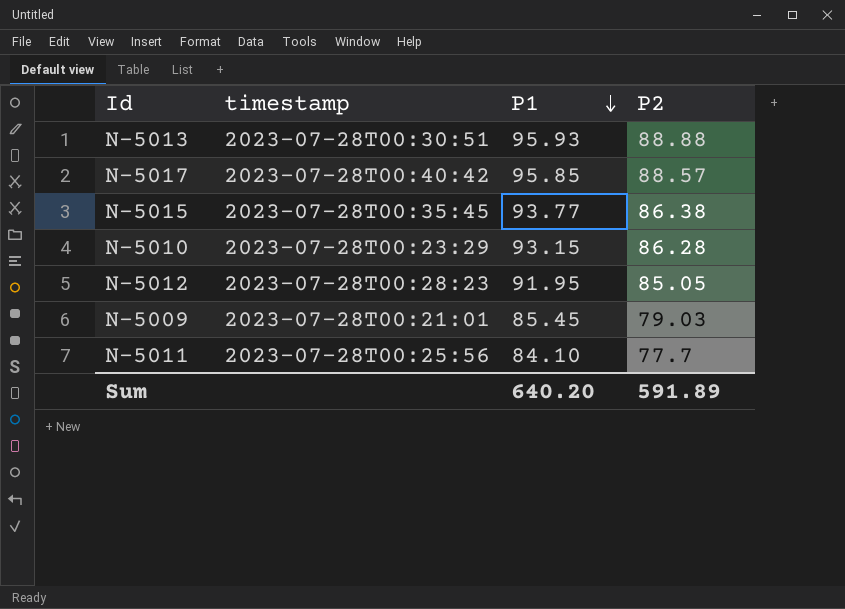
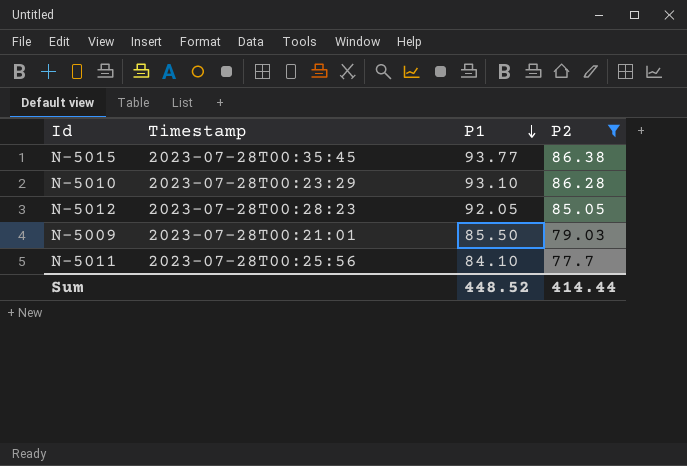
filter: none -> P2 <= 86.38
column name: timestamp -> Timestamp
N-5010 | P1: 93.15 -> 93.10
N-5012 | P1: 91.95 -> 92.05
N-5009 | P1: 85.45 -> 85.50
Sum | P1: 640.20 -> 448.52
Sum | P2: 591.89 -> 414.44

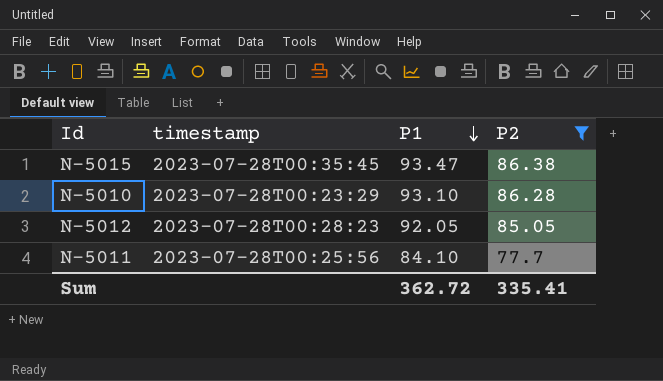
column name: Timestamp -> timestamp
row N-5009: 2023-07-28T00:21:01 | 85.50 | 79.03 -> none
N-5015 | P1: 93.77 -> 93.47
Sum | P1: 448.52 -> 362.72
Sum | P2: 414.44 -> 335.41

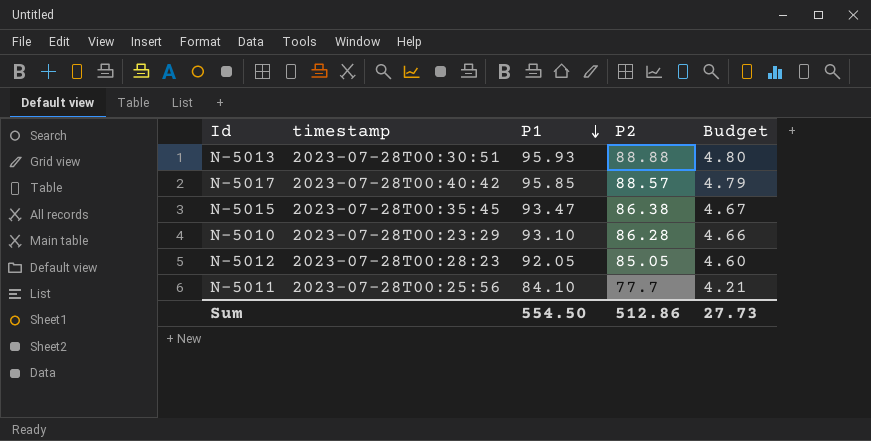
filter: P2 <= 86.38 -> none
column Budget | formula: none -> [P1] * 0.05
Sum | P1: 362.72 -> 554.50
Sum | P2: 335.41 -> 512.86

